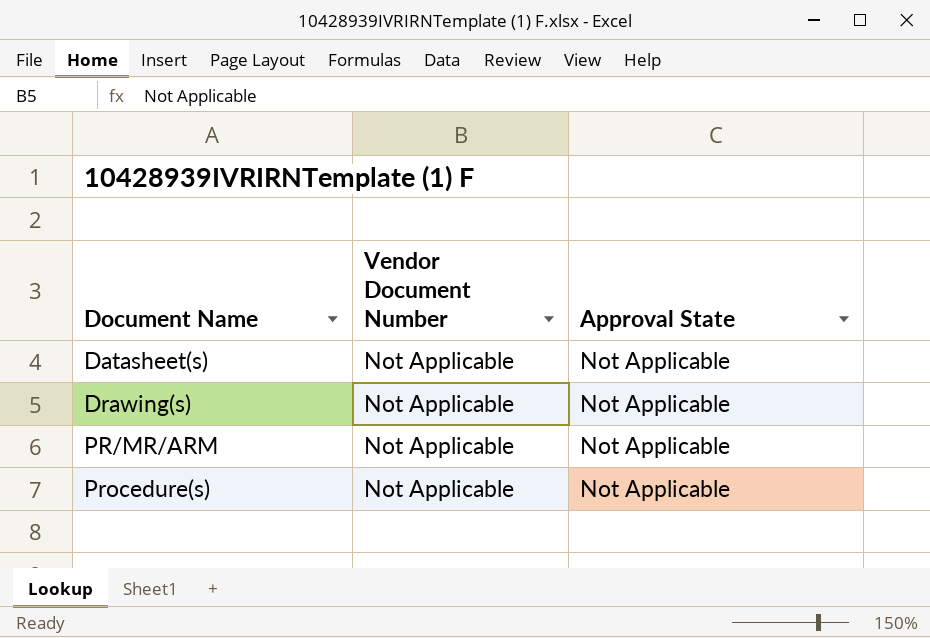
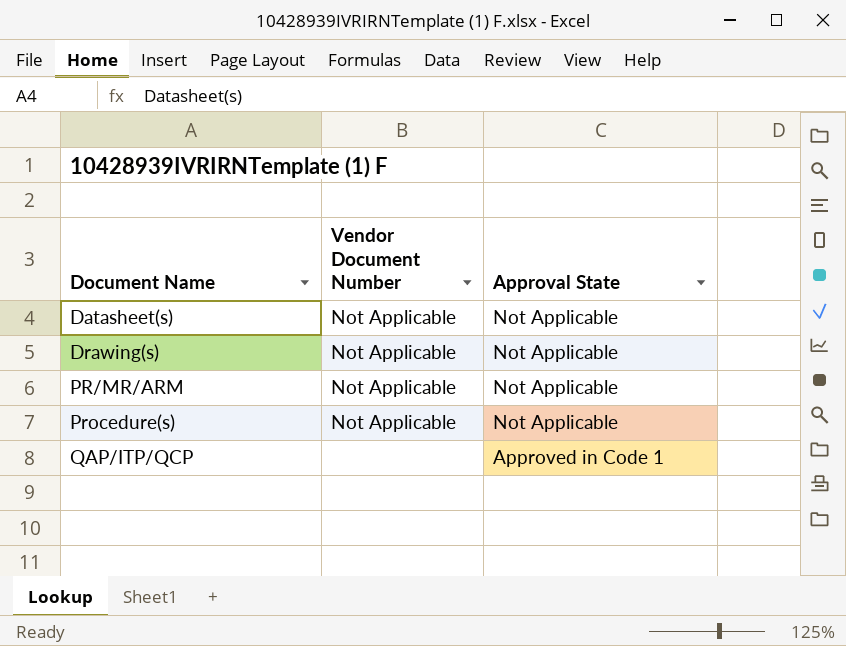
row QAP/ITP/QCP: none -> none | Approved in Code 1

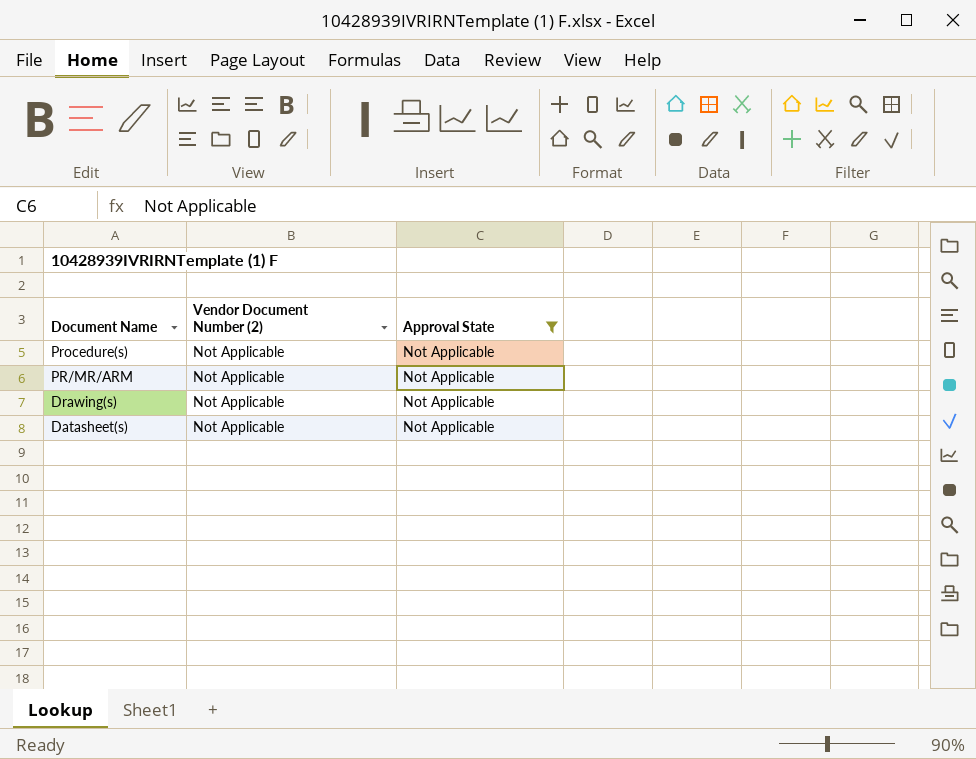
filter: none -> Approval State = Not Applicable
row order: Document Name ascending -> Document Name descending
column name: Vendor Document Number -> Vendor Document Number (2)

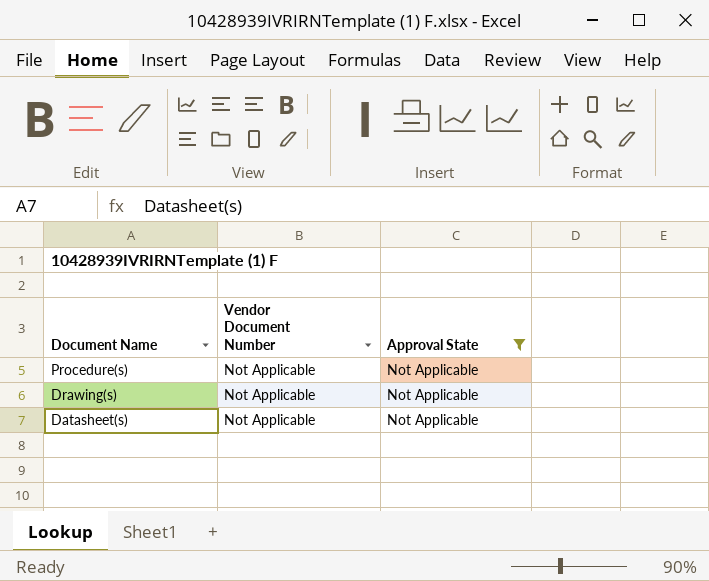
column name: Vendor Document Number (2) -> Vendor Document Number
row PR/MR/ARM: Not Applicable | Not Applicable -> none

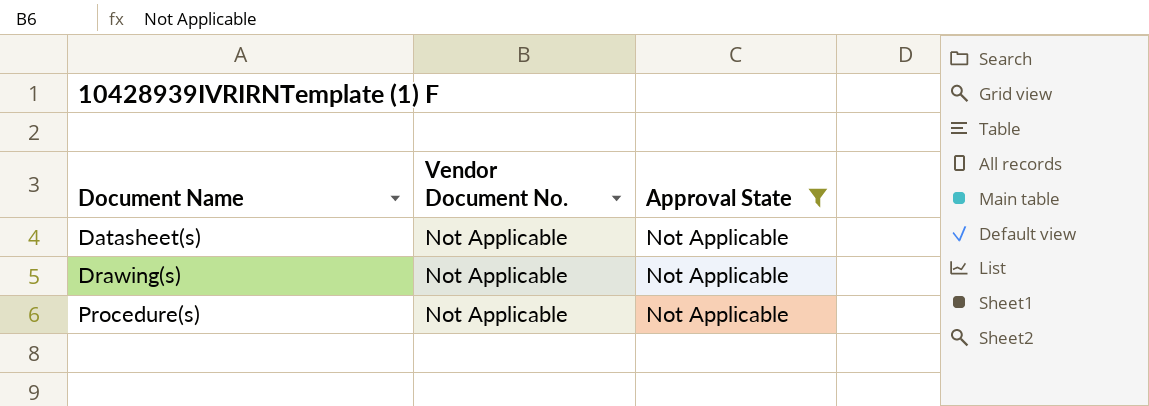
row order: Document Name descending -> Document Name ascending
column name: Vendor Document Number -> Vendor Document No.

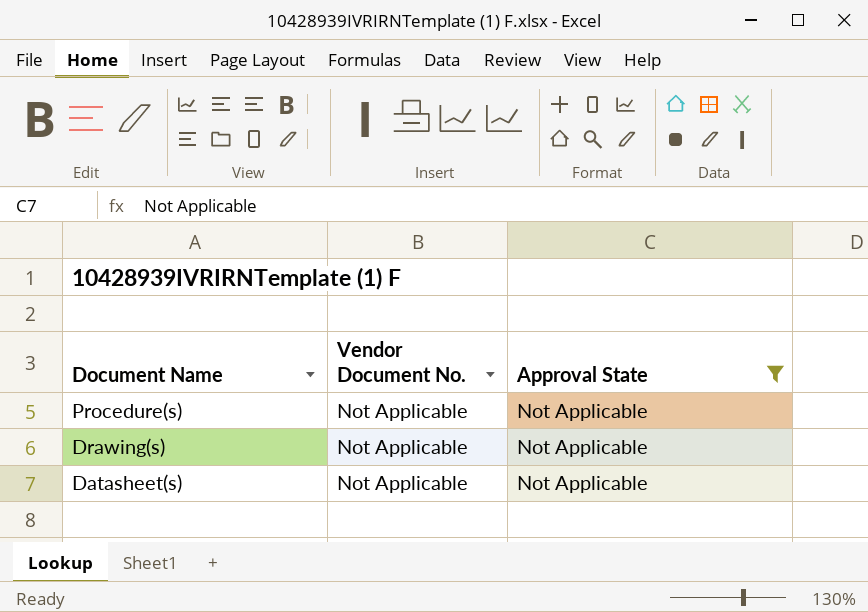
row order: Document Name ascending -> Document Name descending

